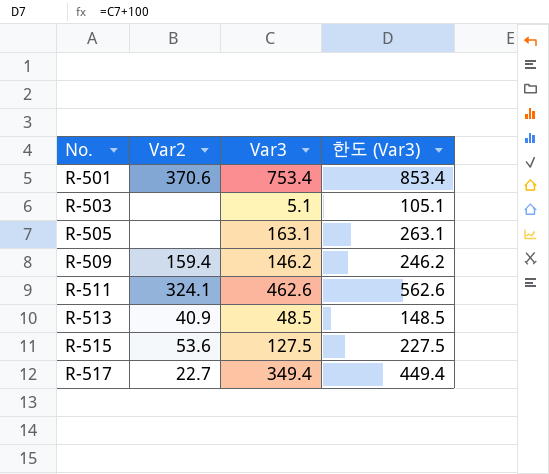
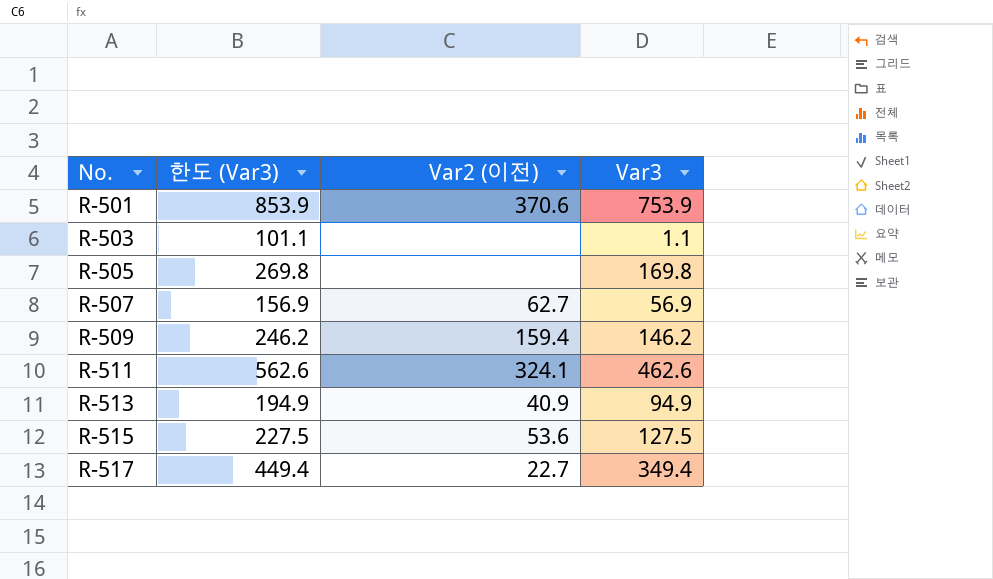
column 한도 (Var3) | position: 4 -> 2
column name: Var2 -> Var2 (이전)
R-501 | 한도 (Var3): 853.4 -> 853.9
R-501 | Var3: 753.4 -> 753.9
R-503 | 한도 (Var3): 105.1 -> 101.1
R-503 | Var3: 5.1 -> 1.1
R-505 | 한도 (Var3): 263.1 -> 269.8
R-505 | Var3: 163.1 -> 169.8
row R-507: none -> 156.9 | 62.7 | 56.9
R-513 | 한도 (Var3): 148.5 -> 194.9
R-513 | Var3: 48.5 -> 94.9

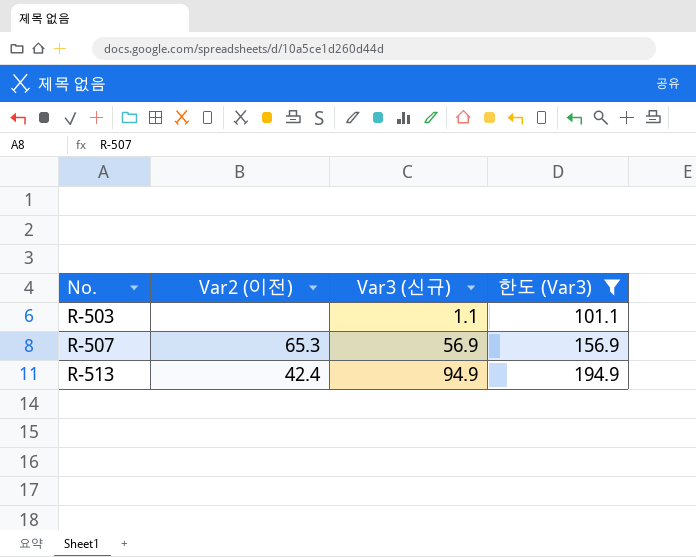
filter: none -> 한도 (Var3) <= 194.9
column name: Var3 -> Var3 (신규)
column 한도 (Var3) | position: 2 -> 4
R-507 | Var2 (이전): 62.7 -> 65.3
R-513 | Var2 (이전): 40.9 -> 42.4

